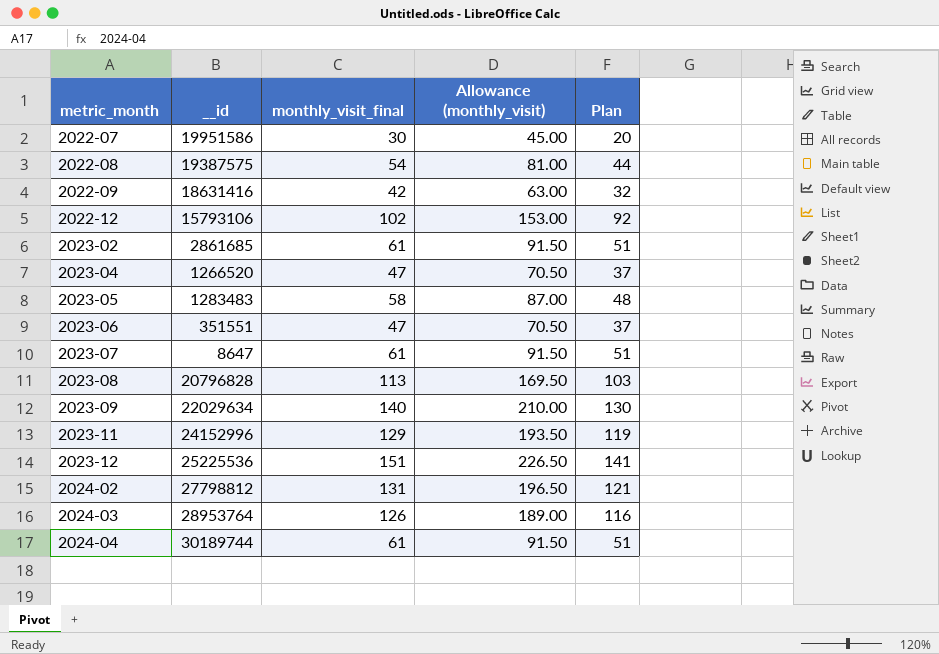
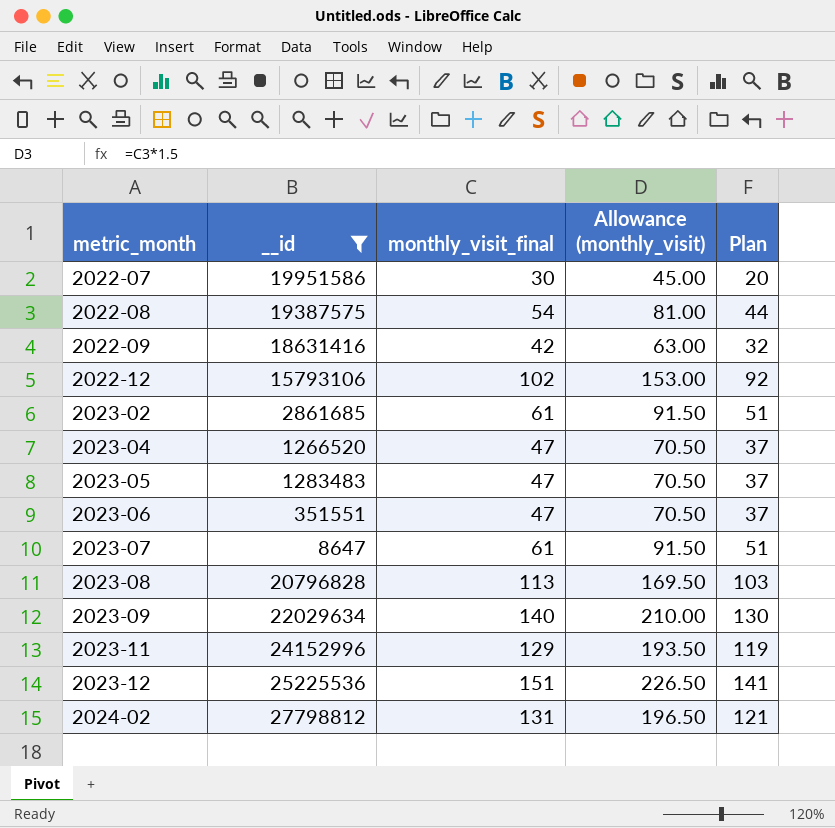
filter: none -> __id <= 27798812
2023-05 | monthly_visit_final: 58 -> 47
2023-05 | Allowance (monthly_visit): 87.00 -> 70.50
2023-05 | Plan: 48 -> 37

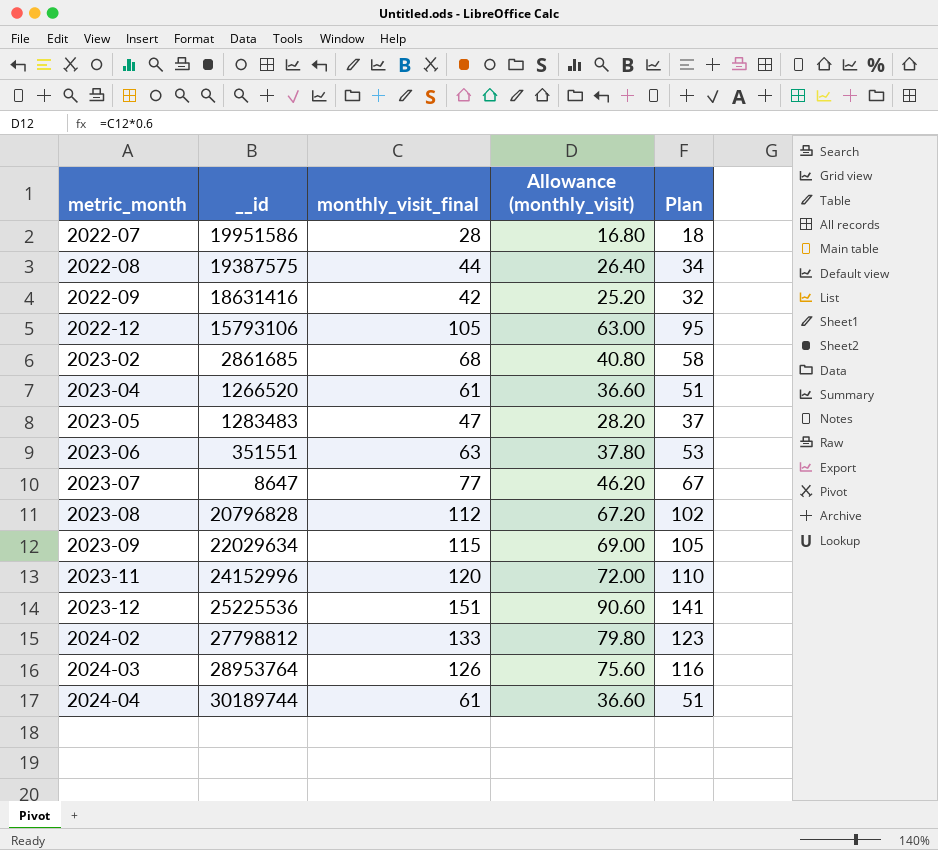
filter: __id <= 27798812 -> none
column Allowance (monthly_visit) | formula: [monthly_visit_final] * 1.5 -> [monthly_visit_final] * 0.6
2022-07 | monthly_visit_final: 30 -> 28
2022-07 | Plan: 20 -> 18
2022-08 | monthly_visit_final: 54 -> 44
2022-08 | Plan: 44 -> 34
2022-12 | monthly_visit_final: 102 -> 105
2022-12 | Plan: 92 -> 95
2023-02 | monthly_visit_final: 61 -> 68
2023-02 | Plan: 51 -> 58
2023-04 | monthly_visit_final: 47 -> 61
2023-04 | Plan: 37 -> 51
2023-06 | monthly_visit_final: 47 -> 63
2023-06 | Plan: 37 -> 53
2023-07 | monthly_visit_final: 61 -> 77
2023-07 | Plan: 51 -> 67
2023-08 | monthly_visit_final: 113 -> 112
2023-08 | Plan: 103 -> 102
2023-09 | monthly_visit_final: 140 -> 115
2023-09 | Plan: 130 -> 105
2023-11 | monthly_visit_final: 129 -> 120
2023-11 | Plan: 119 -> 110
2024-02 | monthly_visit_final: 131 -> 133
2024-02 | Plan: 121 -> 123

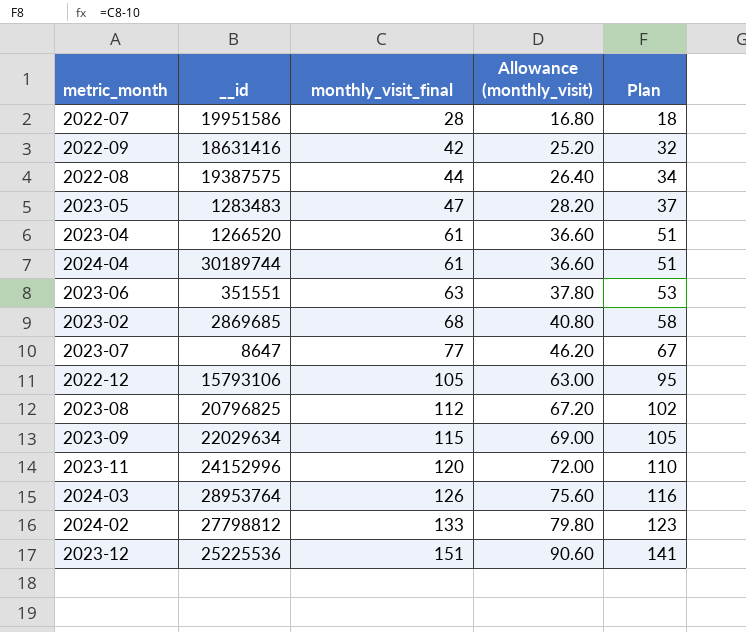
row order: metric_month ascending -> monthly_visit_final ascending
2023-02 | __id: 2861685 -> 2869685
2023-08 | __id: 20796828 -> 20796825

